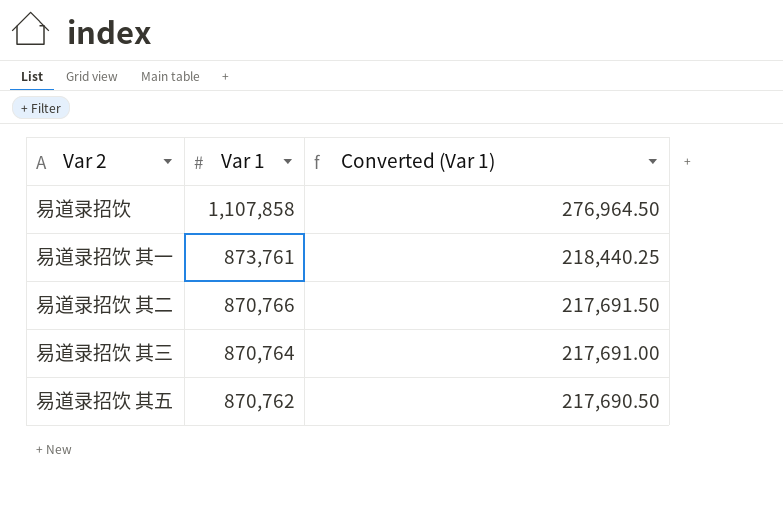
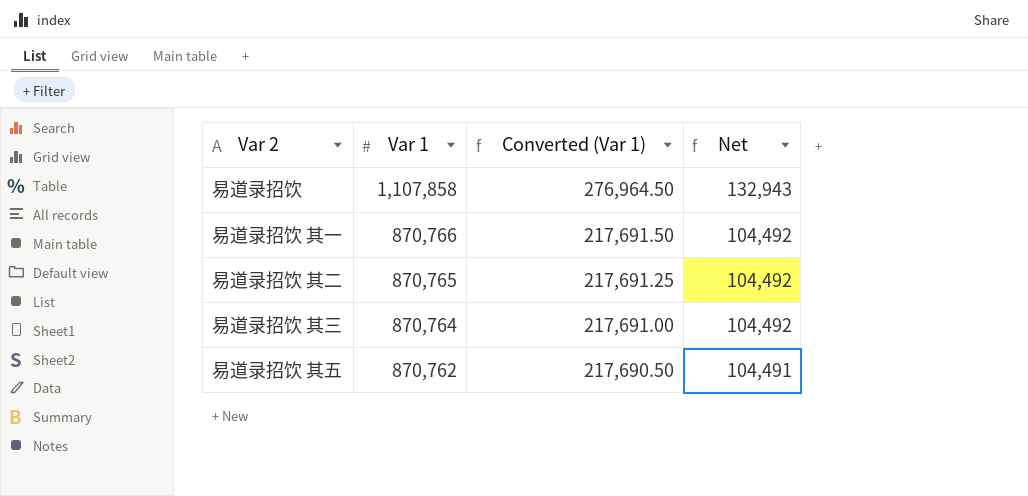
column Net | formula: none -> [Var 1] * 0.12
易道录招饮 其一 | Var 1: 873,761 -> 870,766
易道录招饮 其一 | Converted (Var 1): 218,440.25 -> 217,691.50
易道录招饮 其二 | Var 1: 870,766 -> 870,765
易道录招饮 其二 | Converted (Var 1): 217,691.50 -> 217,691.25

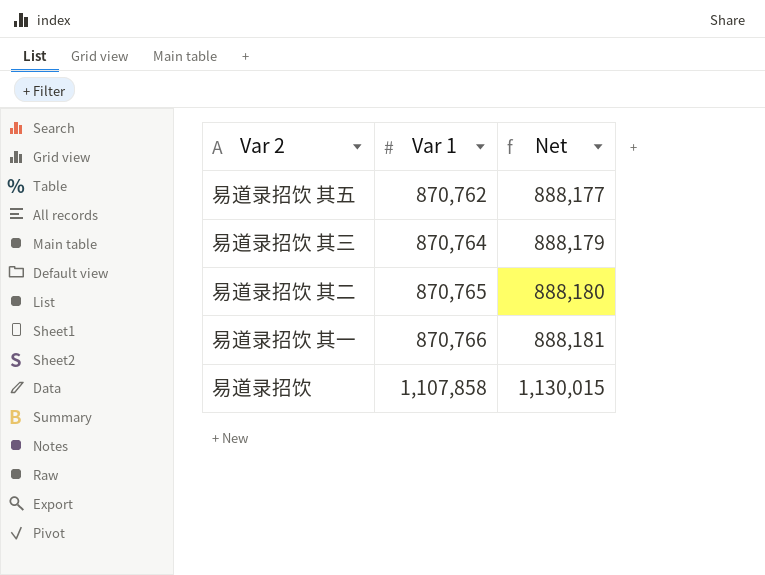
row order: Var 1 descending -> Var 1 ascending
column Converted (Var 1) | formula: [Var 1] * 0.25 -> none
column Net | formula: [Var 1] * 0.12 -> [Var 1] * 1.02

